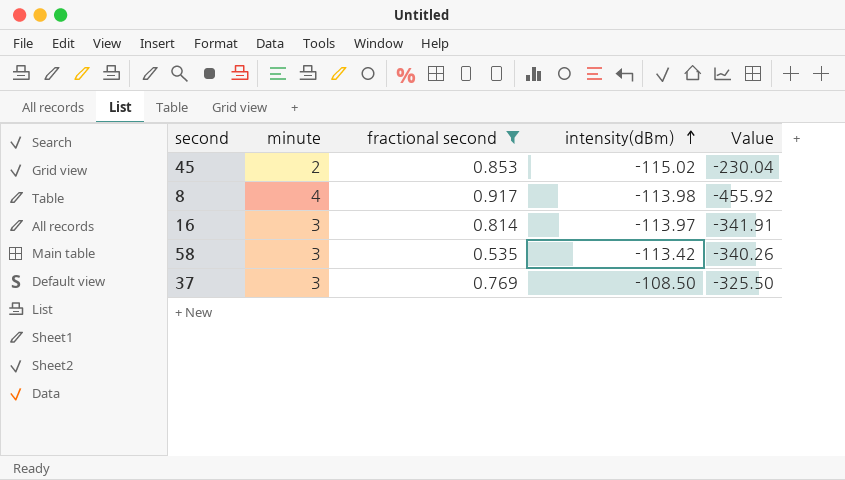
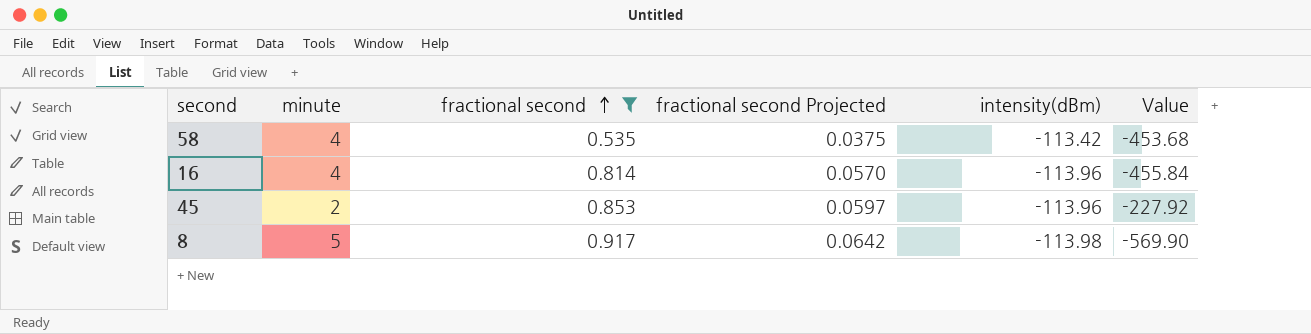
row order: intensity(dBm) ascending -> fractional second ascending
column fractional second Projected | formula: none -> [fractional second] * 0.07
row 37: 3 | 0.769 | -108.50 | -325.50 -> none
58 | minute: 3 -> 4
58 | Value: -340.26 -> -453.68
16 | minute: 3 -> 4
16 | intensity(dBm): -113.97 -> -113.96
16 | Value: -341.91 -> -455.84
45 | intensity(dBm): -115.02 -> -113.96
45 | Value: -230.04 -> -227.92
8 | minute: 4 -> 5
8 | Value: -455.92 -> -569.90

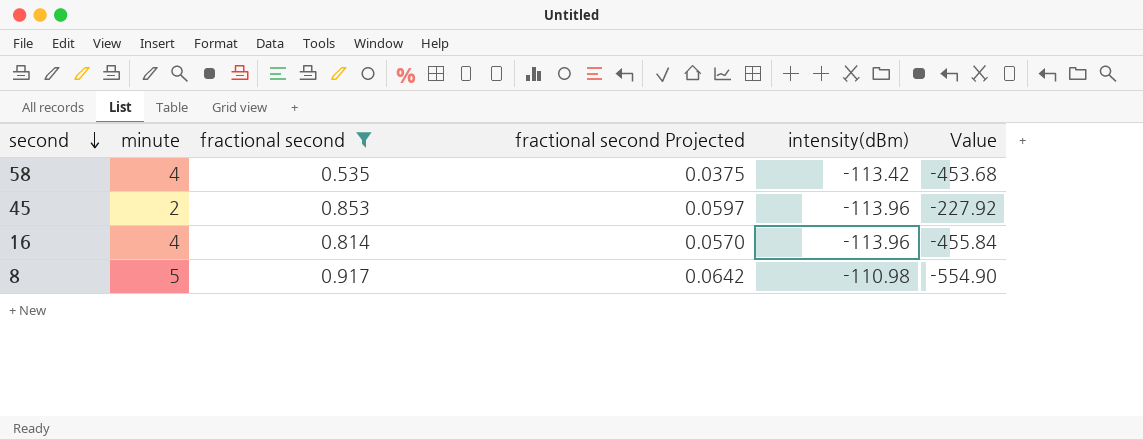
row order: fractional second ascending -> second descending
8 | intensity(dBm): -113.98 -> -110.98
8 | Value: -569.90 -> -554.90

